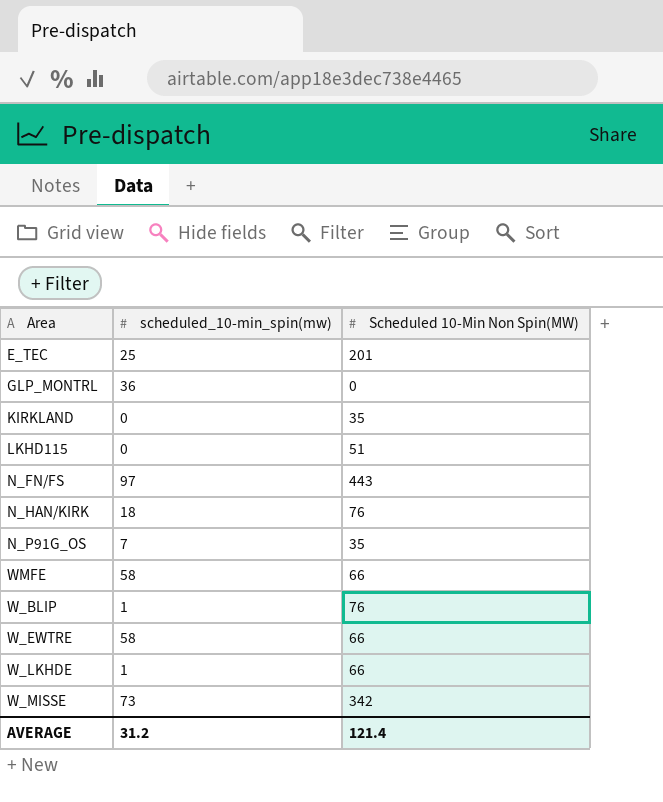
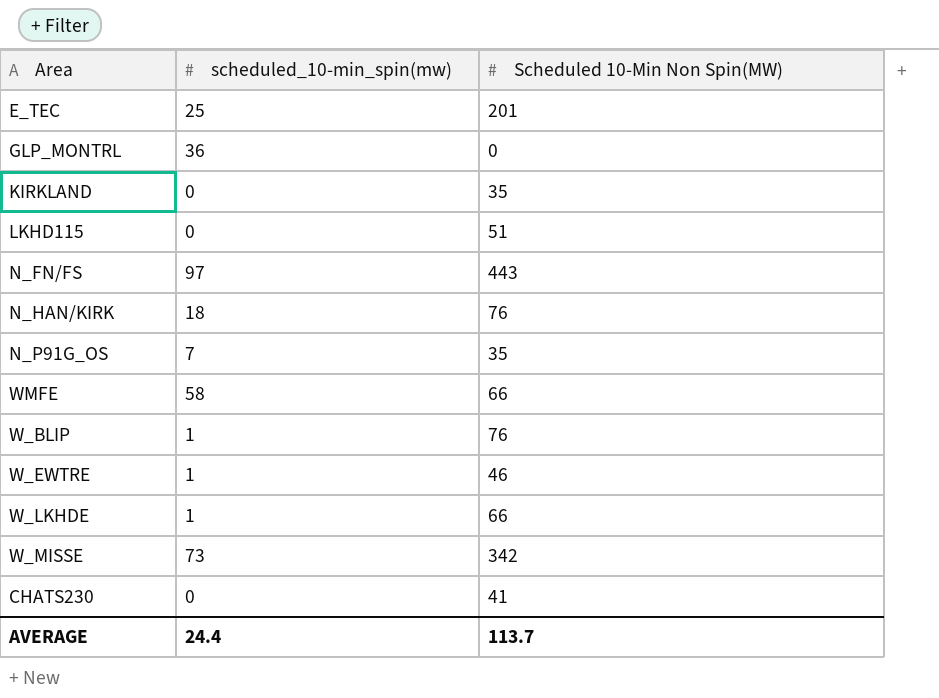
W_EWTRE | scheduled_10-min_spin(mw): 58 -> 1
W_EWTRE | Scheduled 10-Min Non Spin(MW): 66 -> 46
row CHATS230: none -> 0 | 41
AVERAGE | scheduled_10-min_spin(mw): 31.2 -> 24.4
AVERAGE | Scheduled 10-Min Non Spin(MW): 121.4 -> 113.7

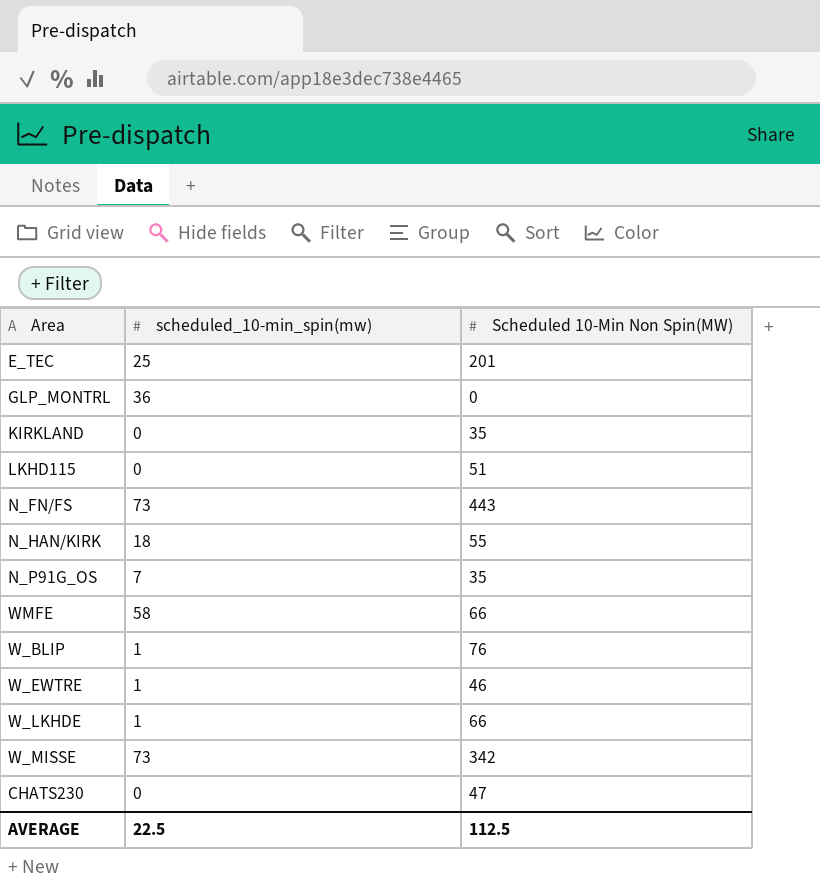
N_FN/FS | scheduled_10-min_spin(mw): 97 -> 73
N_HAN/KIRK | Scheduled 10-Min Non Spin(MW): 76 -> 55
CHATS230 | Scheduled 10-Min Non Spin(MW): 41 -> 47
AVERAGE | scheduled_10-min_spin(mw): 24.4 -> 22.5
AVERAGE | Scheduled 10-Min Non Spin(MW): 113.7 -> 112.5

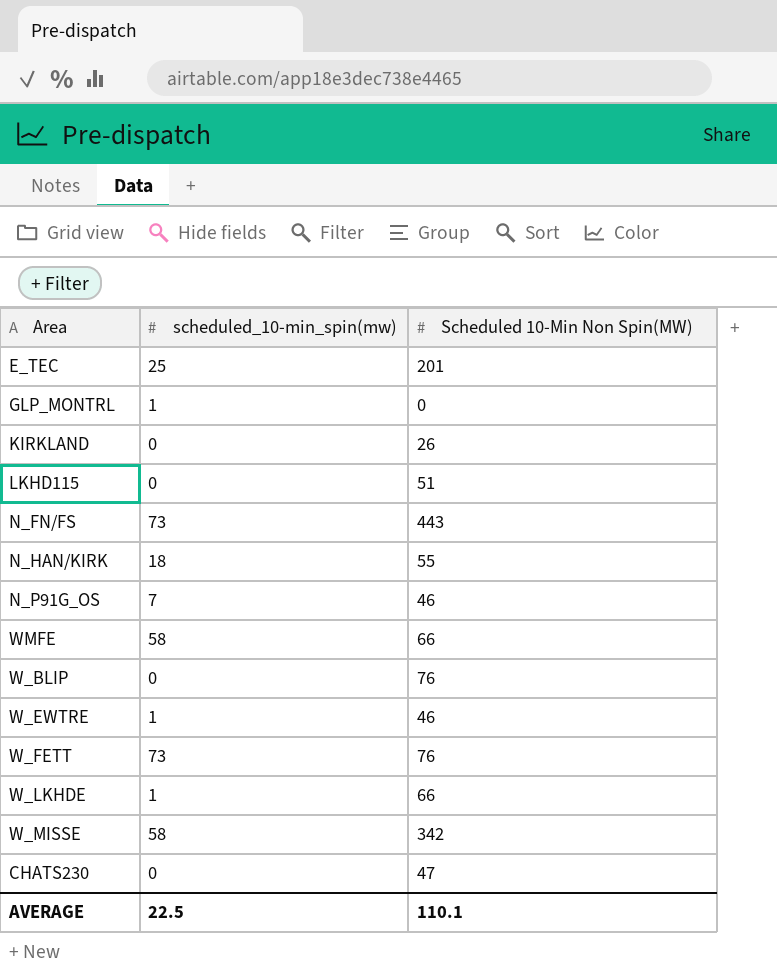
GLP_MONTRL | scheduled_10-min_spin(mw): 36 -> 1
KIRKLAND | Scheduled 10-Min Non Spin(MW): 35 -> 26
N_P91G_OS | Scheduled 10-Min Non Spin(MW): 35 -> 46
W_BLIP | scheduled_10-min_spin(mw): 1 -> 0
row W_FETT: none -> 73 | 76
W_MISSE | scheduled_10-min_spin(mw): 73 -> 58
AVERAGE | Scheduled 10-Min Non Spin(MW): 112.5 -> 110.1

